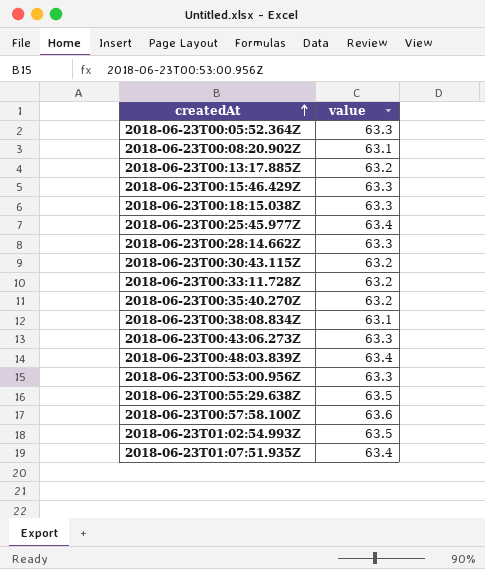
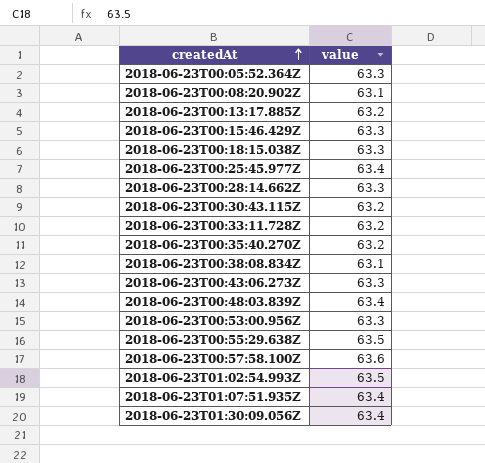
row 2018-06-23T01:30:09.056Z: none -> 63.4

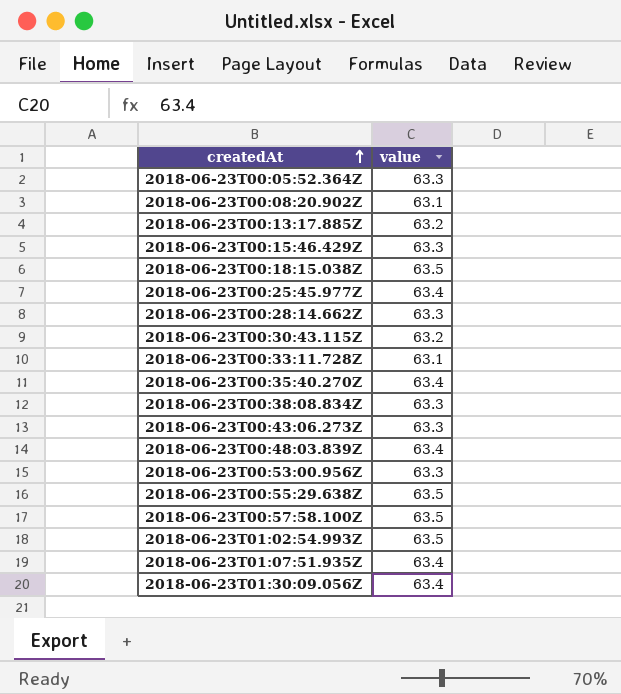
2018-06-23T00:18:15.038Z | value: 63.3 -> 63.5
2018-06-23T00:33:11.728Z | value: 63.2 -> 63.1
2018-06-23T00:35:40.270Z | value: 63.2 -> 63.4
2018-06-23T00:38:08.834Z | value: 63.1 -> 63.3
2018-06-23T00:57:58.100Z | value: 63.6 -> 63.5

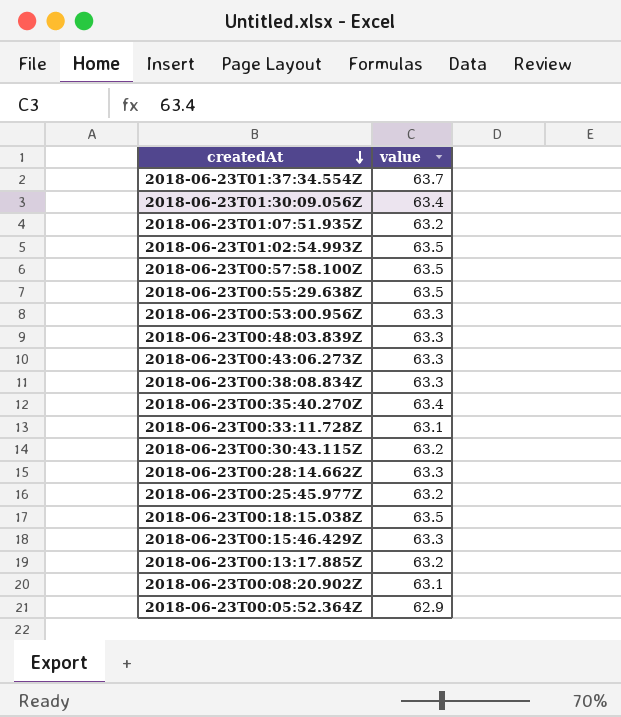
row order: createdAt ascending -> createdAt descending
row 2018-06-23T01:37:34.554Z: none -> 63.7
2018-06-23T01:07:51.935Z | value: 63.4 -> 63.2
2018-06-23T00:48:03.839Z | value: 63.4 -> 63.3
2018-06-23T00:25:45.977Z | value: 63.4 -> 63.2
2018-06-23T00:05:52.364Z | value: 63.3 -> 62.9

